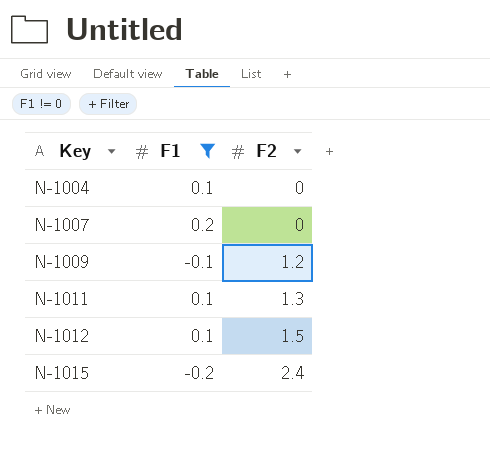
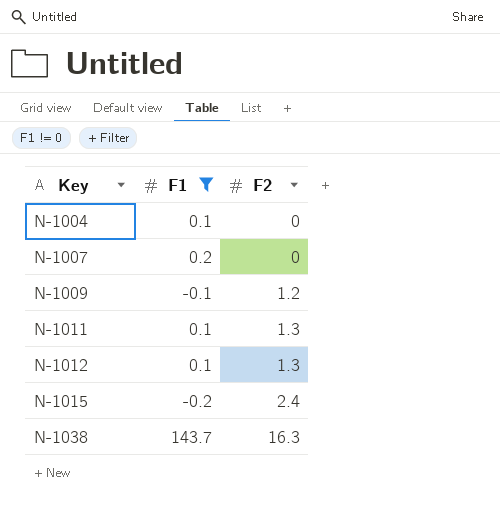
N-1012 | F2: 1.5 -> 1.3
row N-1038: none -> 143.7 | 16.3

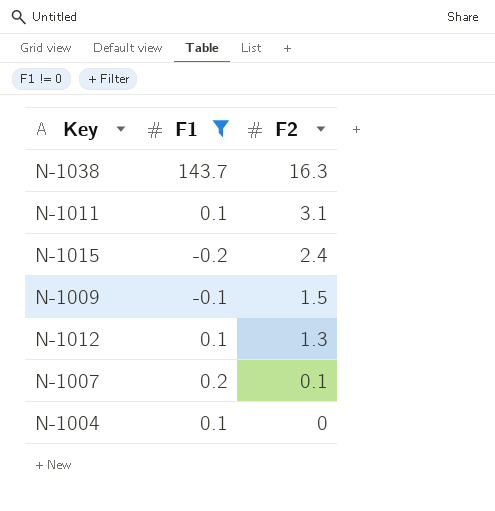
row order: Key ascending -> F2 descending
N-1011 | F2: 1.3 -> 3.1
N-1009 | F2: 1.2 -> 1.5
N-1007 | F2: 0 -> 0.1

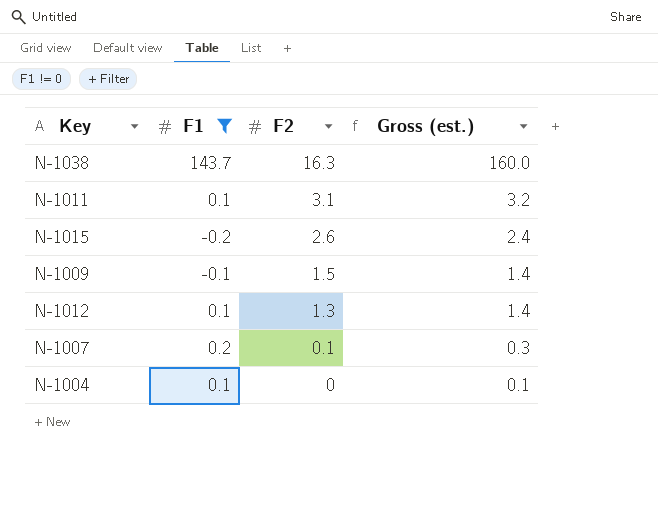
column Gross (est.) | formula: none -> [F1] + [F2]
N-1015 | F2: 2.4 -> 2.6

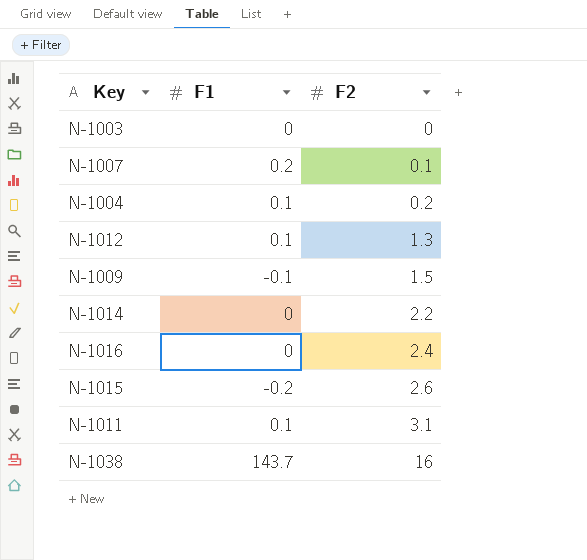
filter: F1 != 0 -> none
row order: F2 descending -> F2 ascending
column Gross (est.) | formula: [F1] + [F2] -> none
N-1004 | F2: 0 -> 0.2
N-1038 | F2: 16.3 -> 16

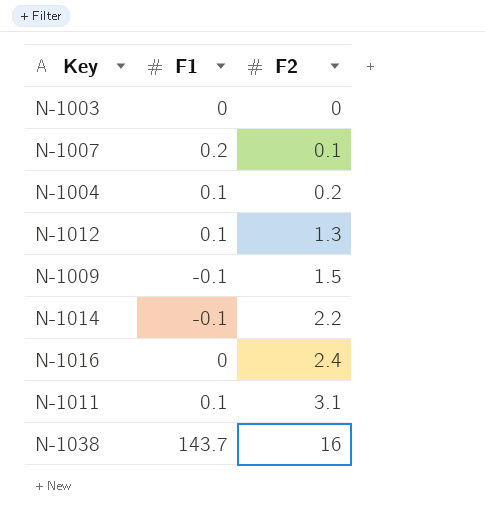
row N-1015: -0.2 | 2.6 -> none
N-1014 | F1: 0 -> -0.1

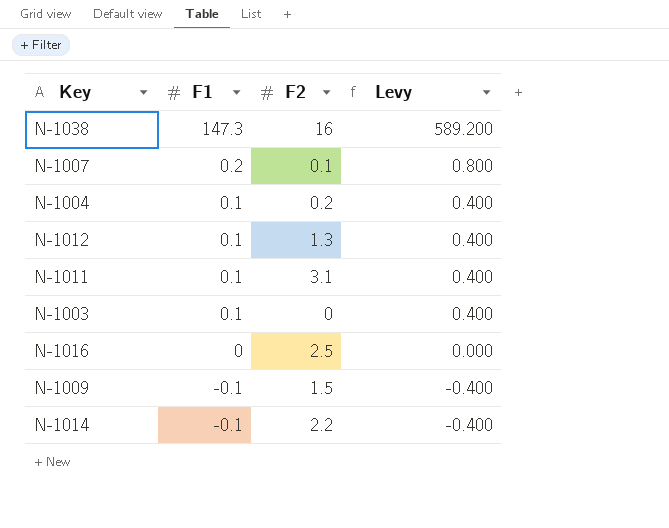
row order: F2 ascending -> F1 descending
column Levy | formula: none -> [F1] * 4
N-1038 | F1: 143.7 -> 147.3
N-1003 | F1: 0 -> 0.1
N-1016 | F2: 2.4 -> 2.5

